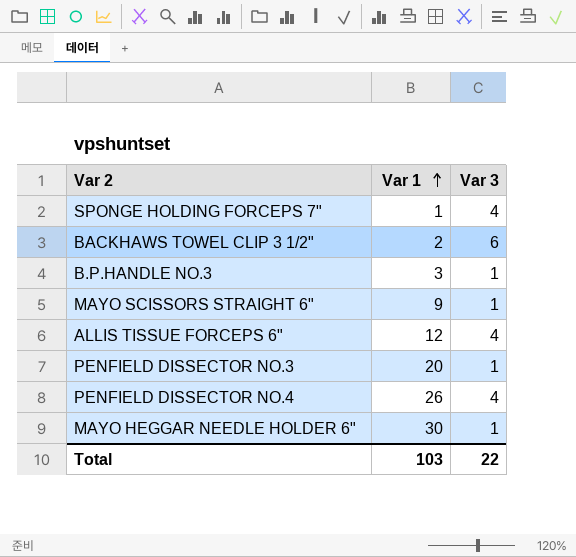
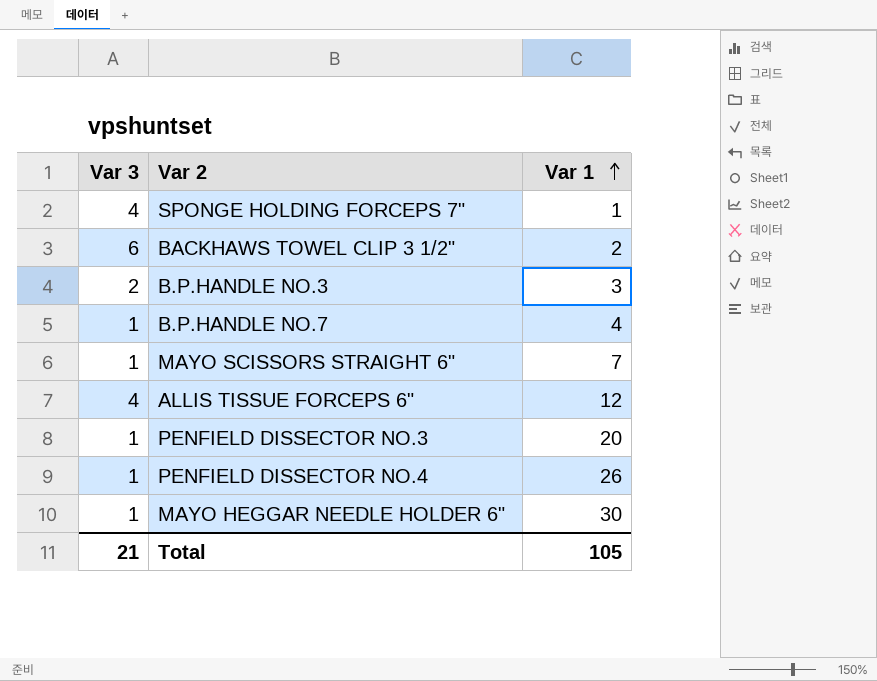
column Var 3 | position: 3 -> 1
B.P.HANDLE NO.3 | Var 3: 1 -> 2
row B.P.HANDLE NO.7: none -> 1 | 4
MAYO SCISSORS STRAIGHT 6" | Var 1: 9 -> 7
PENFIELD DISSECTOR NO.4 | Var 3: 4 -> 1
Total | Var 3: 22 -> 21
Total | Var 1: 103 -> 105

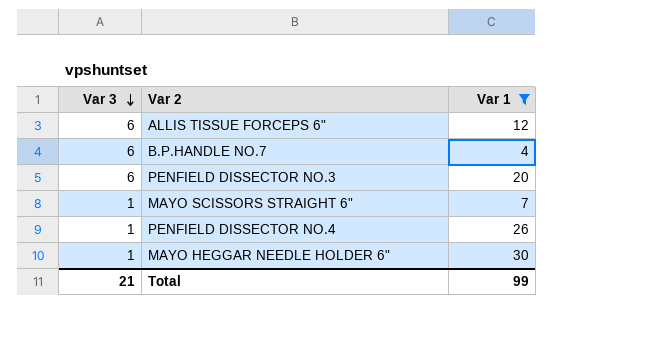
filter: none -> Var 1 >= 4
row order: Var 1 ascending -> Var 3 descending
ALLIS TISSUE FORCEPS 6" | Var 3: 4 -> 6
B.P.HANDLE NO.7 | Var 3: 1 -> 6
PENFIELD DISSECTOR NO.3 | Var 3: 1 -> 6
Total | Var 1: 105 -> 99

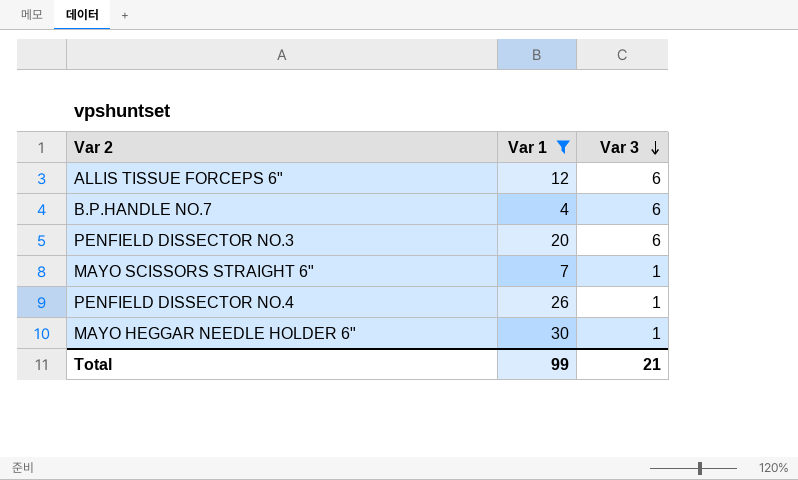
column Var 3 | position: 1 -> 3

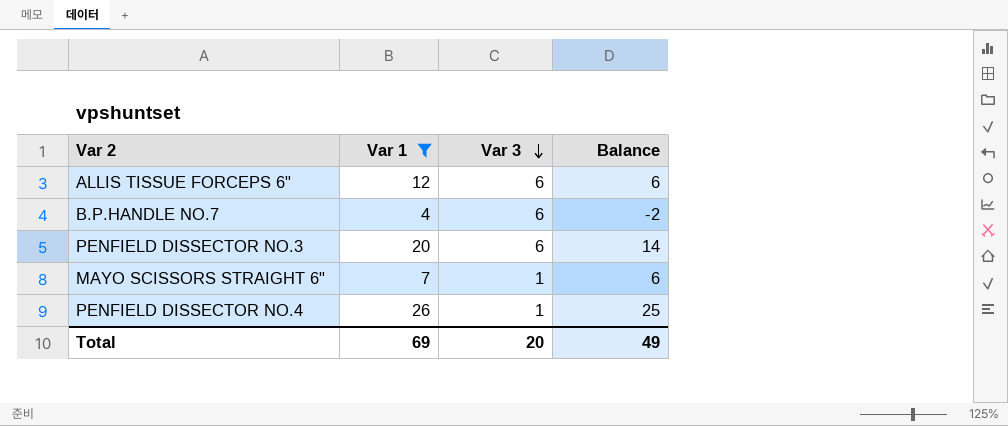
column Balance | formula: none -> [Var 1] - [Var 3]
row MAYO HEGGAR NEEDLE HOLDER 6": 30 | 1 -> none
Total | Var 1: 99 -> 69
Total | Var 3: 21 -> 20

